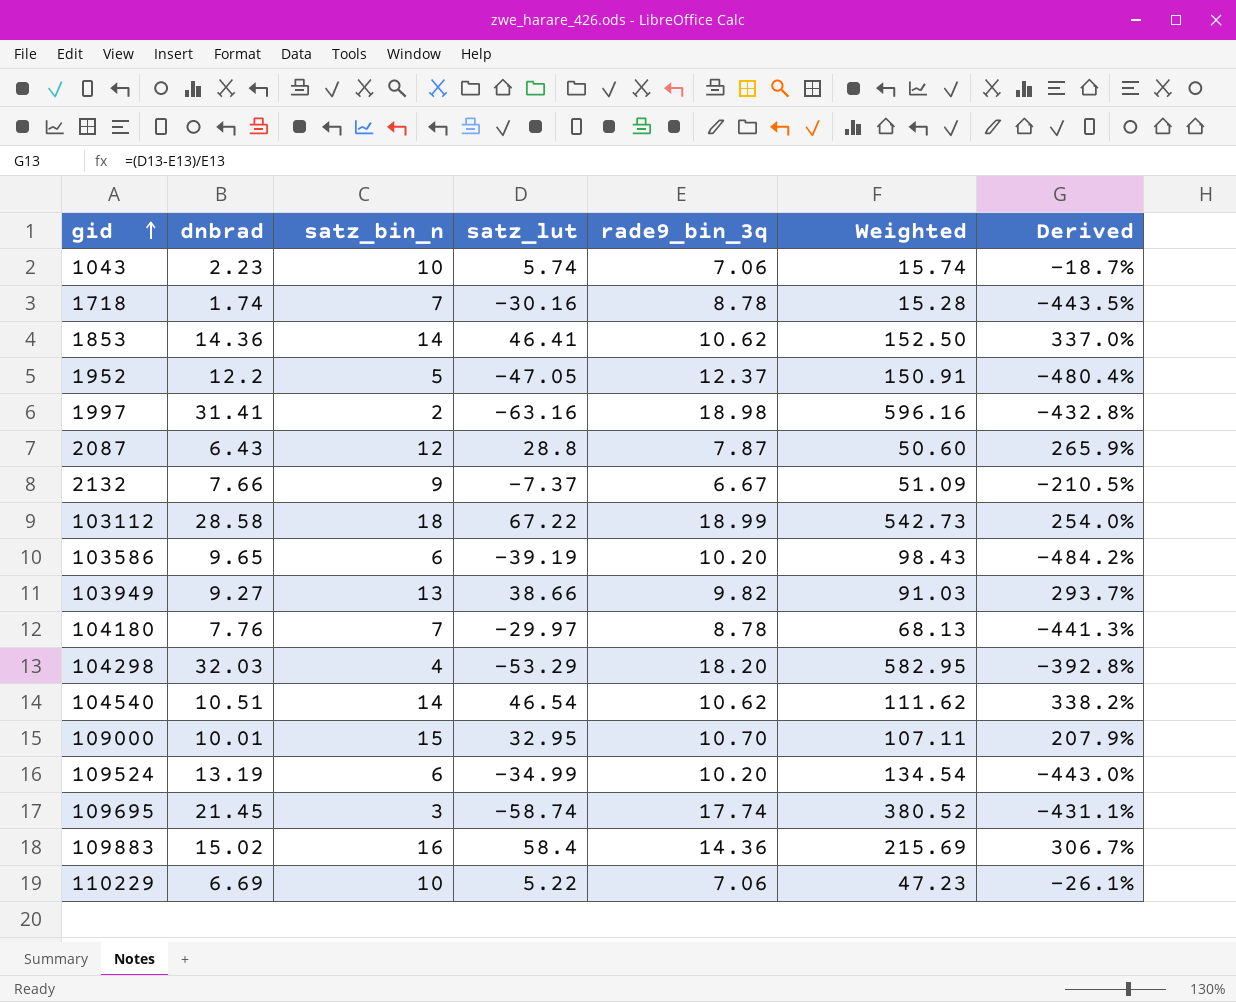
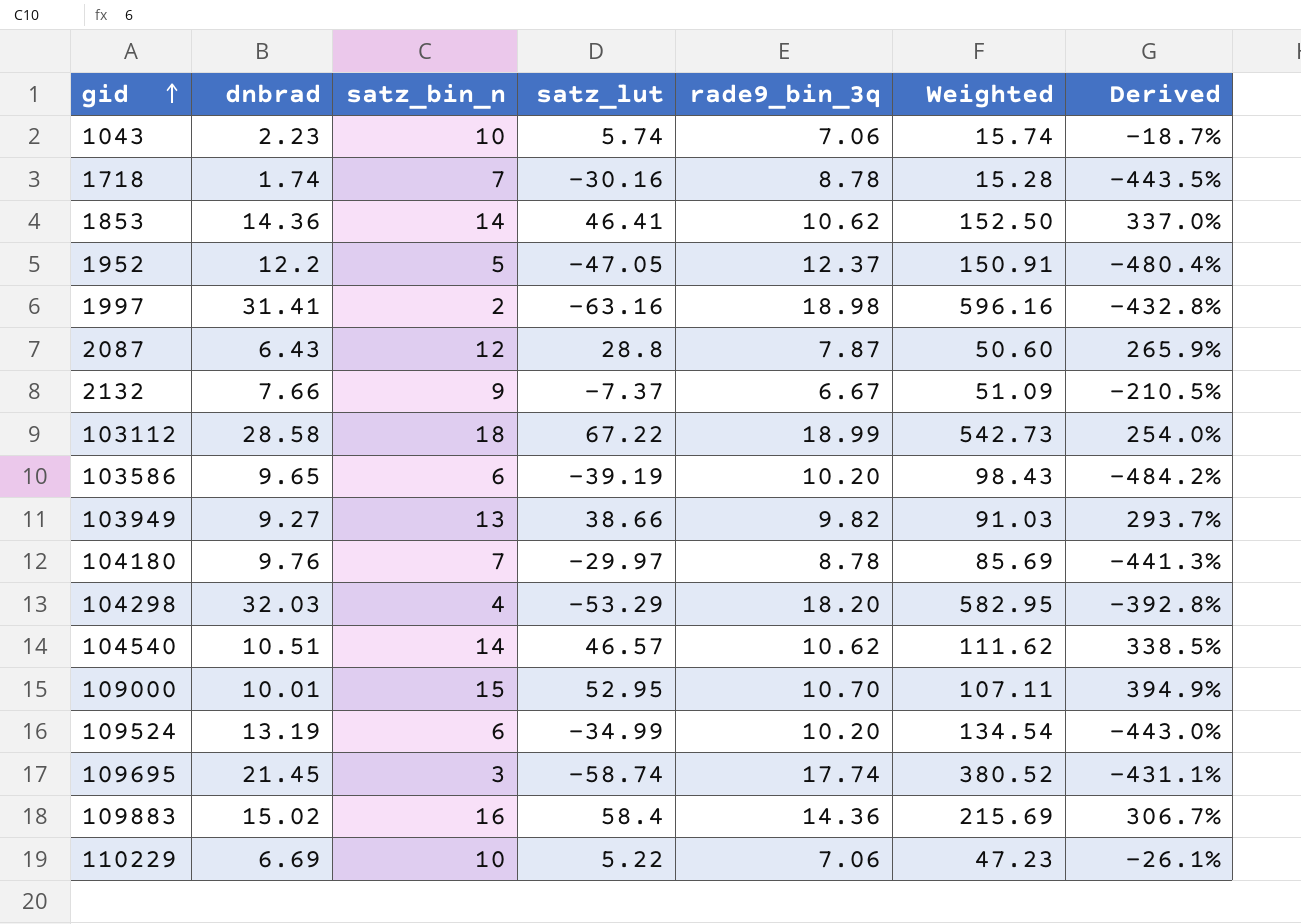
104180 | dnbrad: 7.76 -> 9.76
104180 | Weighted: 68.13 -> 85.69
104540 | satz_lut: 46.54 -> 46.57
104540 | Derived: 338.2% -> 338.5%
109000 | satz_lut: 32.95 -> 52.95
109000 | Derived: 207.9% -> 394.9%

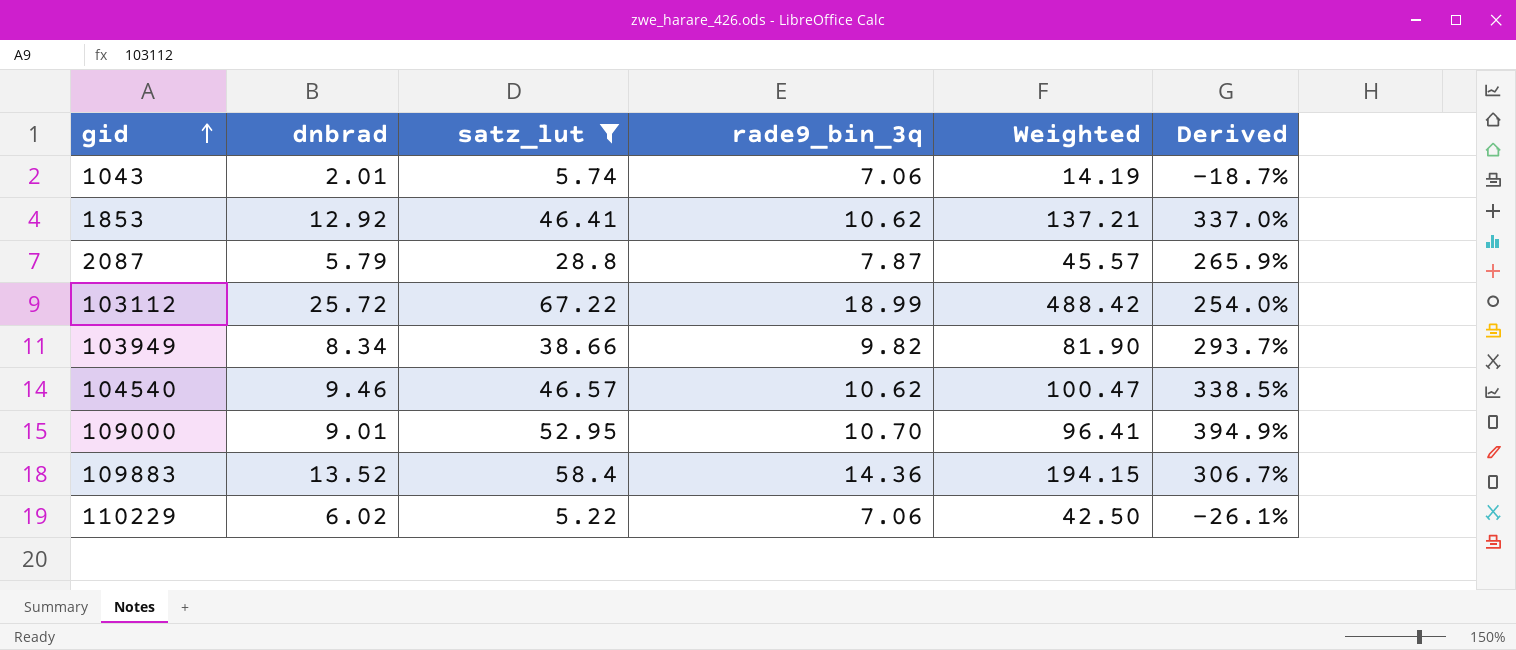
filter: none -> satz_lut >= 5.22
column satz_bin_n | position: 3 -> none
1043 | dnbrad: 2.23 -> 2.01
1043 | Weighted: 15.74 -> 14.19
1853 | dnbrad: 14.36 -> 12.92
1853 | Weighted: 152.50 -> 137.21
2087 | dnbrad: 6.43 -> 5.79
2087 | Weighted: 50.60 -> 45.57
103112 | dnbrad: 28.58 -> 25.72
103112 | Weighted: 542.73 -> 488.42
103949 | dnbrad: 9.27 -> 8.34
103949 | Weighted: 91.03 -> 81.90
104540 | dnbrad: 10.51 -> 9.46
104540 | Weighted: 111.62 -> 100.47
109000 | dnbrad: 10.01 -> 9.01
109000 | Weighted: 107.11 -> 96.41
109883 | dnbrad: 15.02 -> 13.52
109883 | Weighted: 215.69 -> 194.15
110229 | dnbrad: 6.69 -> 6.02
110229 | Weighted: 47.23 -> 42.50

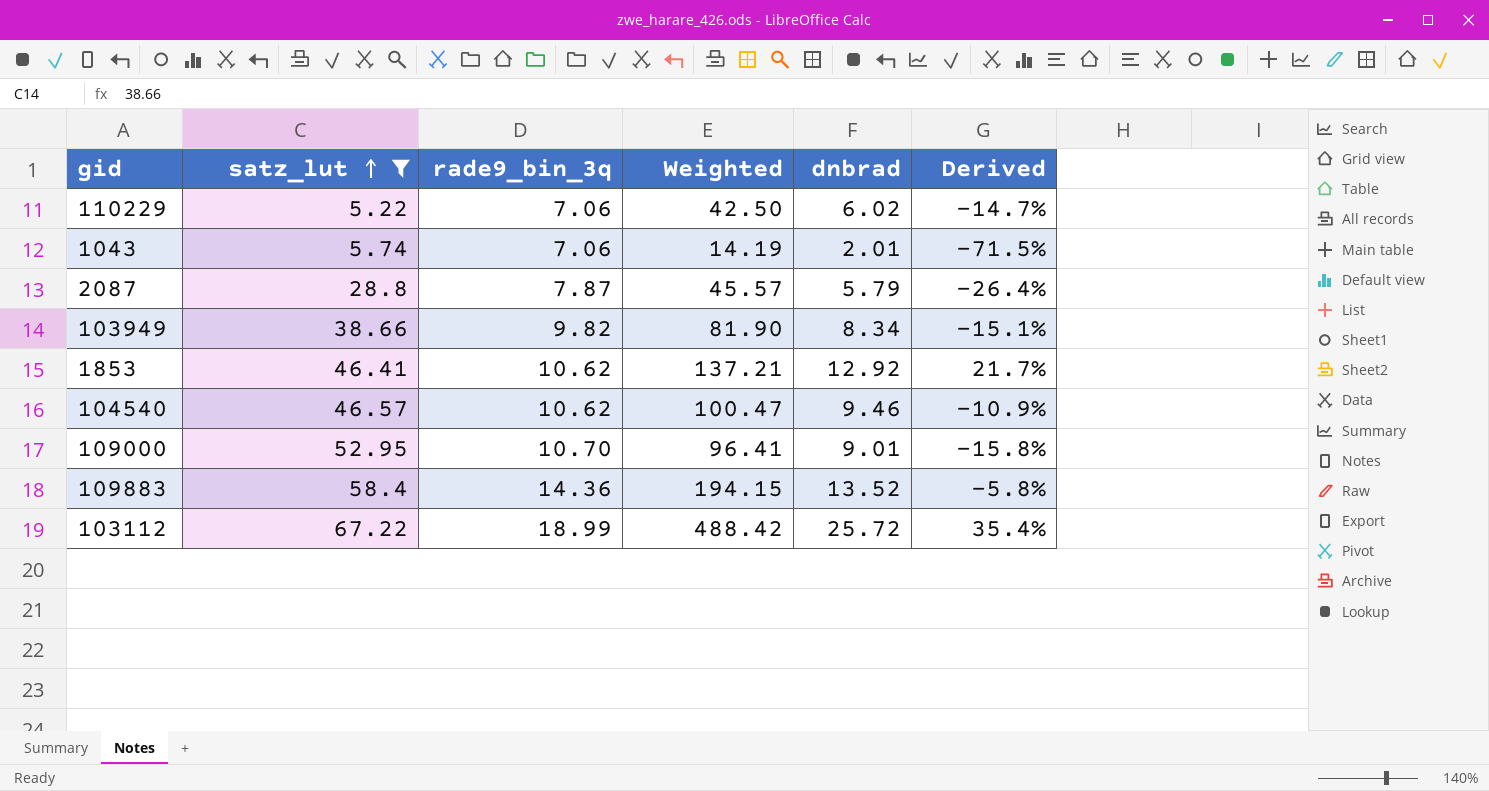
row order: gid ascending -> satz_lut ascending
column dnbrad | position: 2 -> 5
column Derived | formula: ([satz_lut] - [rade9_bin_3q]) / [rade9_bin_3q] -> ([dnbrad] - [rade9_bin_3q]) / [rade9_bin_3q]

